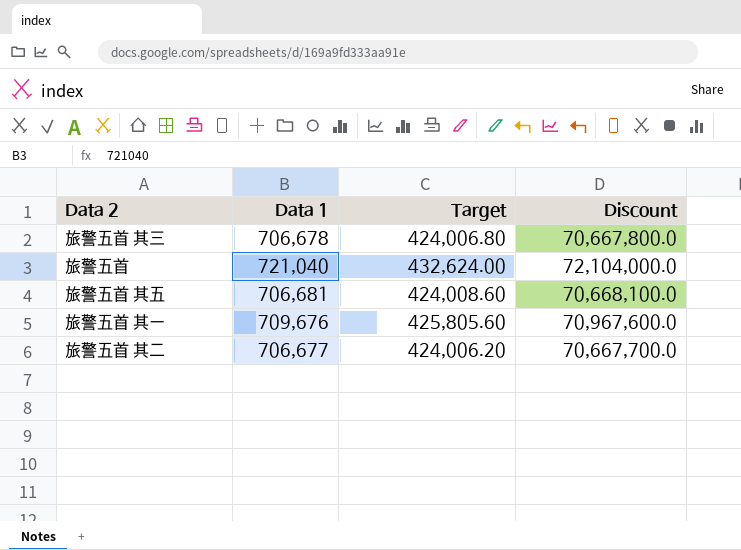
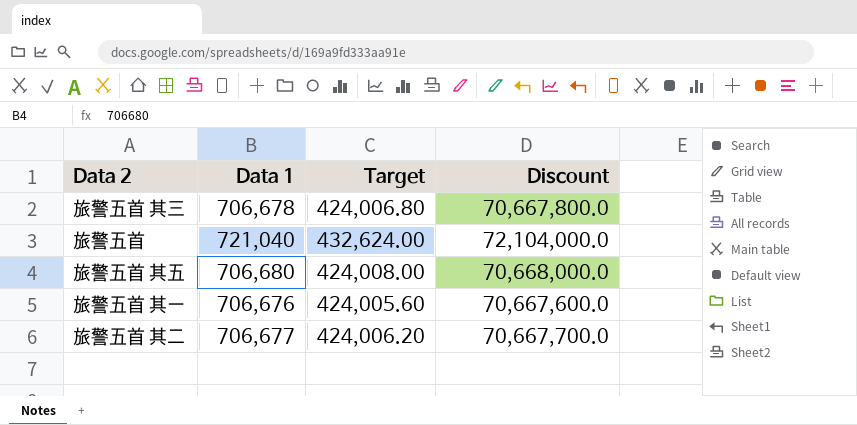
旅警五首 其五 | Data 1: 706,681 -> 706,680
旅警五首 其五 | Target: 424,008.60 -> 424,008.00
旅警五首 其五 | Discount: 70,668,100.0 -> 70,668,000.0
旅警五首 其一 | Data 1: 709,676 -> 706,676
旅警五首 其一 | Target: 425,805.60 -> 424,005.60
旅警五首 其一 | Discount: 70,967,600.0 -> 70,667,600.0

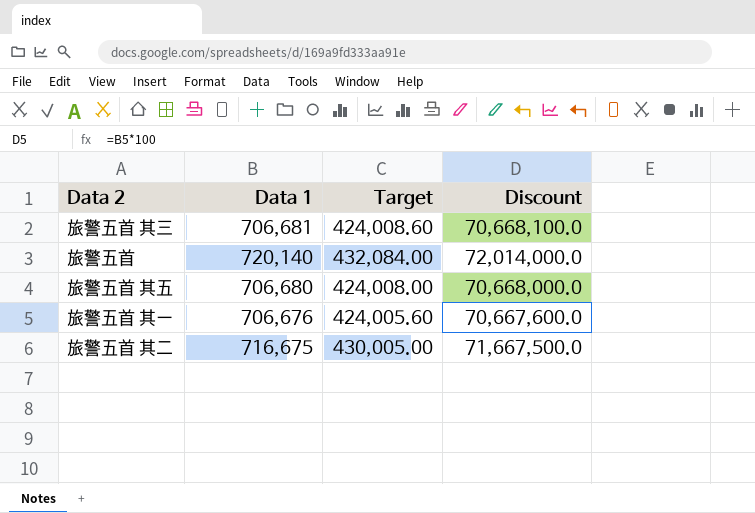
旅警五首 其三 | Data 1: 706,678 -> 706,681
旅警五首 其三 | Target: 424,006.80 -> 424,008.60
旅警五首 其三 | Discount: 70,667,800.0 -> 70,668,100.0
旅警五首 | Data 1: 721,040 -> 720,140
旅警五首 | Target: 432,624.00 -> 432,084.00
旅警五首 | Discount: 72,104,000.0 -> 72,014,000.0
旅警五首 其二 | Data 1: 706,677 -> 716,675
旅警五首 其二 | Target: 424,006.20 -> 430,005.00
旅警五首 其二 | Discount: 70,667,700.0 -> 71,667,500.0

